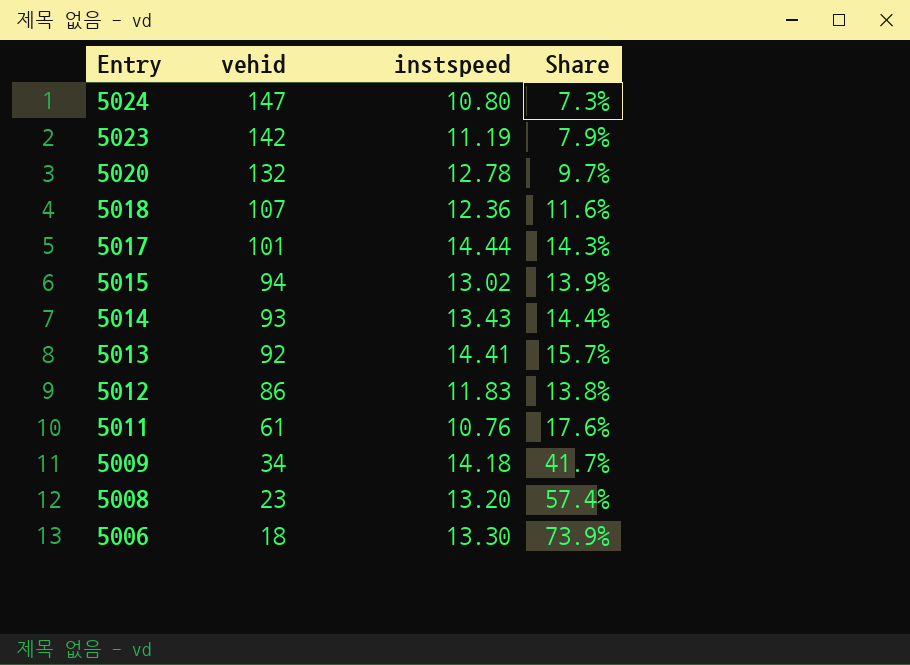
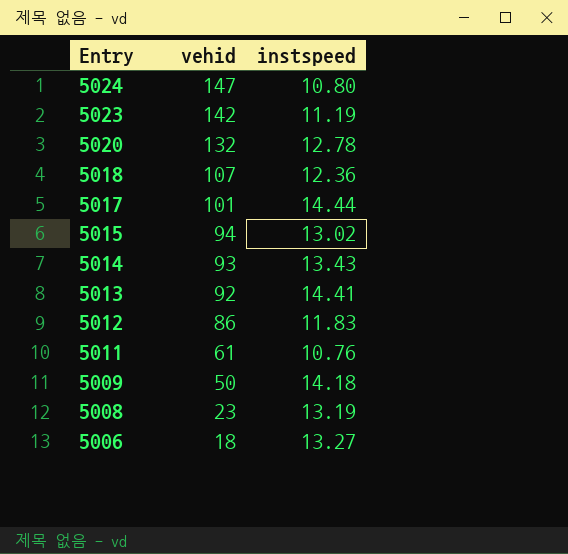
column Share | formula: [instspeed] / [vehid] -> none
5009 | vehid: 34 -> 50
5008 | instspeed: 13.20 -> 13.19
5006 | instspeed: 13.30 -> 13.27

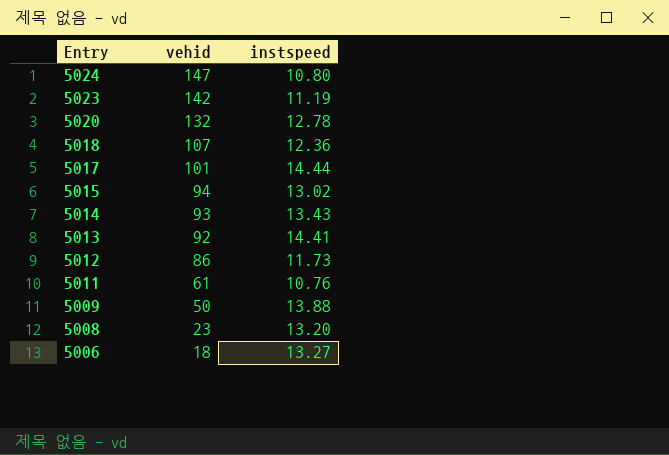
5012 | instspeed: 11.83 -> 11.73
5009 | instspeed: 14.18 -> 13.88
5008 | instspeed: 13.19 -> 13.20

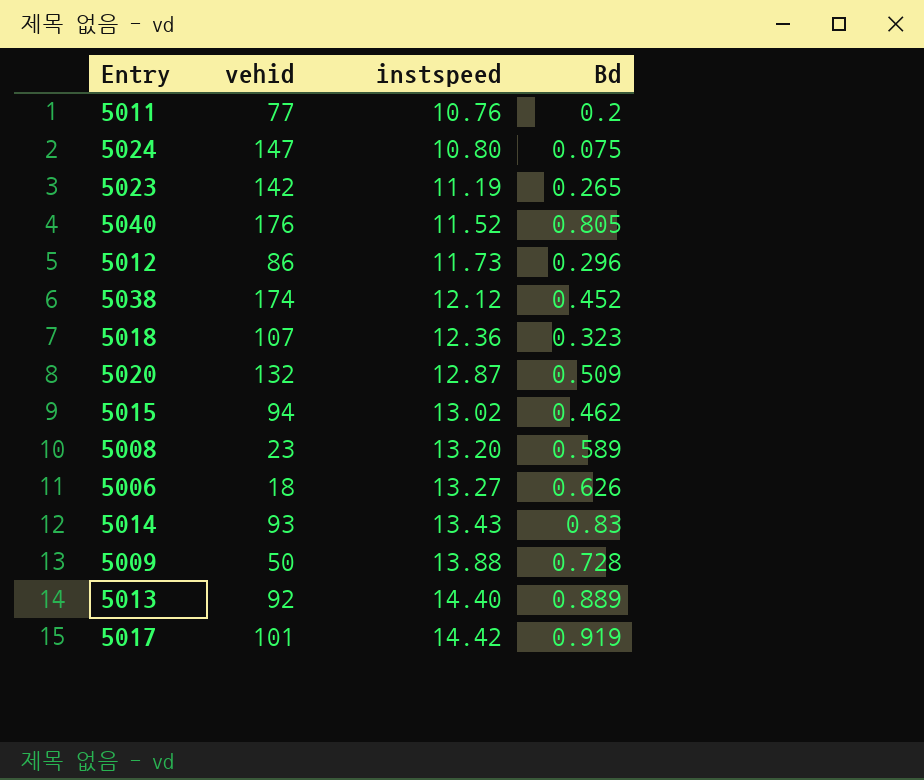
row order: Entry descending -> instspeed ascending
column Bd | position: none -> 4
5011 | vehid: 61 -> 77
row 5040: none -> 176 | 11.52 | 0.805
row 5038: none -> 174 | 12.12 | 0.452
5020 | instspeed: 12.78 -> 12.87
5013 | instspeed: 14.41 -> 14.40
5017 | instspeed: 14.44 -> 14.42

